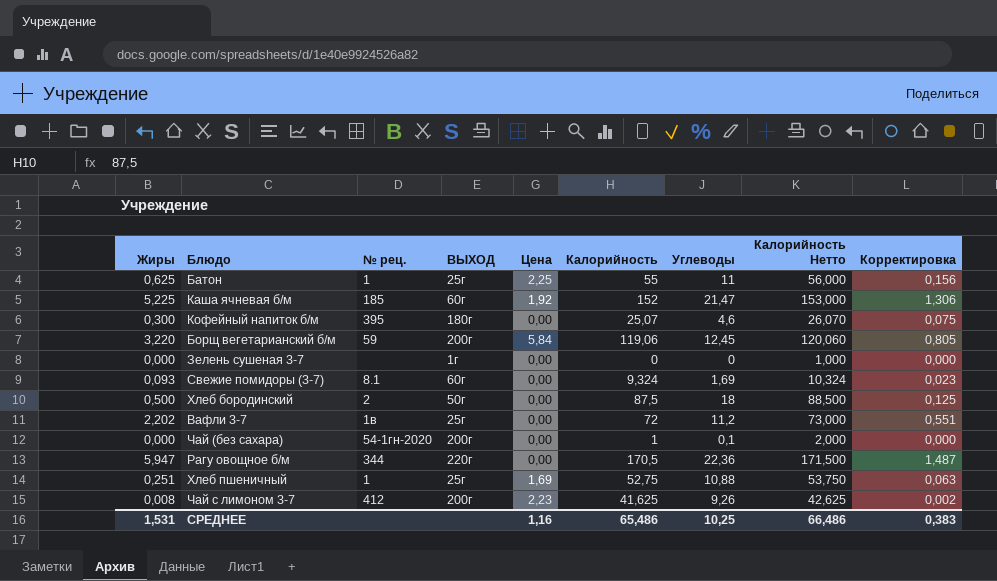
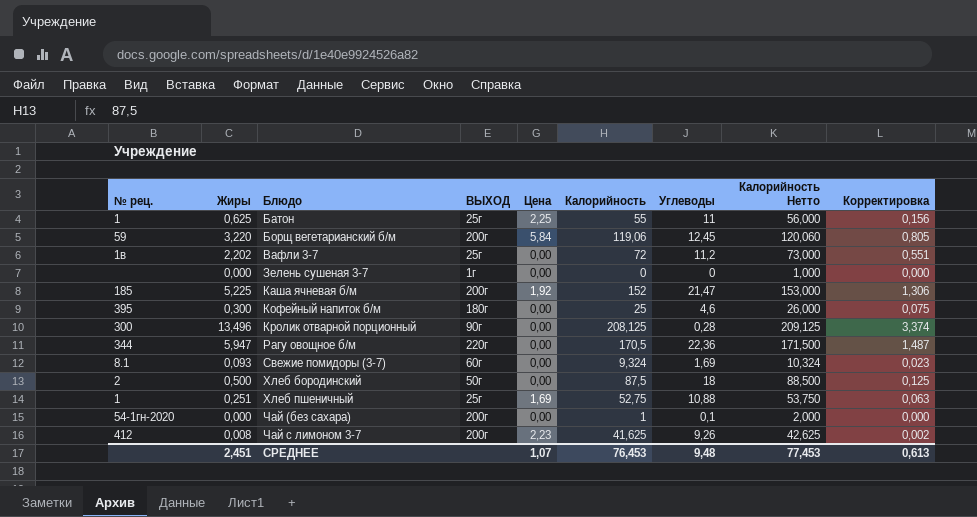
row order: none -> Блюдо ascending
column № рец. | position: 3 -> 1
Каша ячневая б/м | ВЫХОД: 60г -> 200г
Кофейный напиток б/м | Калорийность: 25,07 -> 25
Кофейный напиток б/м | Калорийность Нетто: 26,070 -> 26,000
row Кролик отварной порционный: none -> 300 | 13,496 | 90г | 0,00 | 208,125 | 0,28 | 209,125 | 3,374
СРЕДНЕЕ | Жиры: 1,531 -> 2,451
СРЕДНЕЕ | Цена: 1,16 -> 1,07
СРЕДНЕЕ | Калорийность: 65,486 -> 76,453
СРЕДНЕЕ | Углеводы: 10,25 -> 9,48
СРЕДНЕЕ | Калорийность Нетто: 66,486 -> 77,453
СРЕДНЕЕ | Корректировка: 0,383 -> 0,613

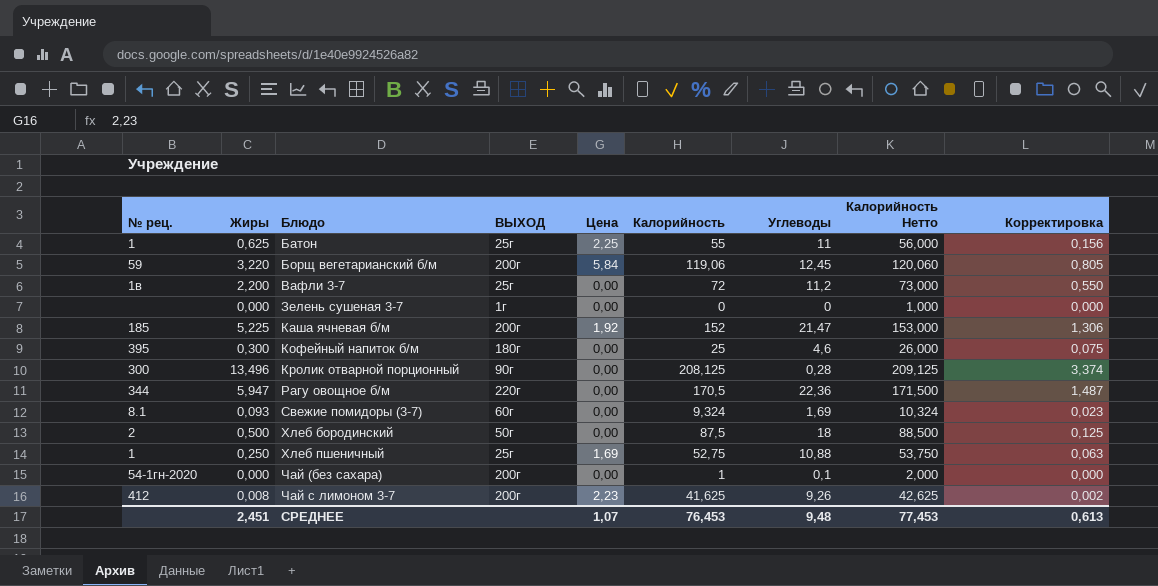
Вафли 3-7 | Жиры: 2,202 -> 2,200
Вафли 3-7 | Корректировка: 0,551 -> 0,550
Хлеб пшеничный | Жиры: 0,251 -> 0,250

